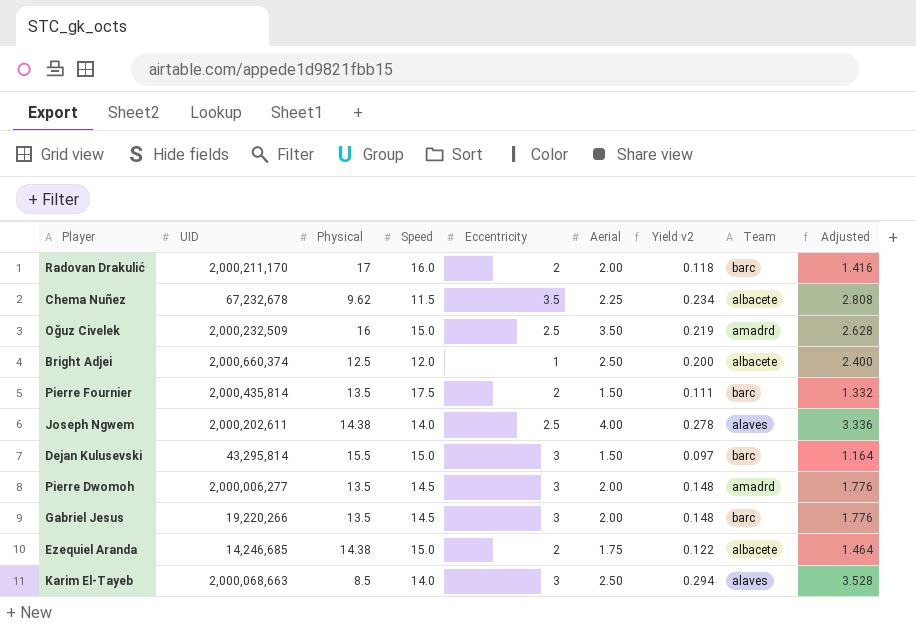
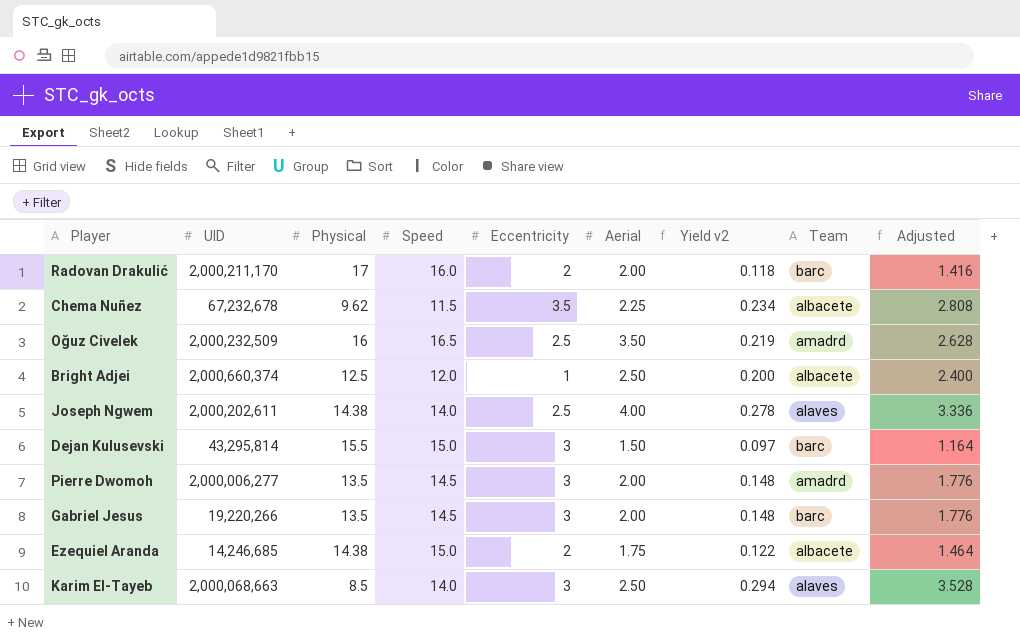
row Pierre Fournier: 2,000,435,814 | 13.5 | 17.5 | 2 | 1.50 | 0.111 | barc | 1.332 -> none
Oğuz Civelek | Speed: 15.0 -> 16.5

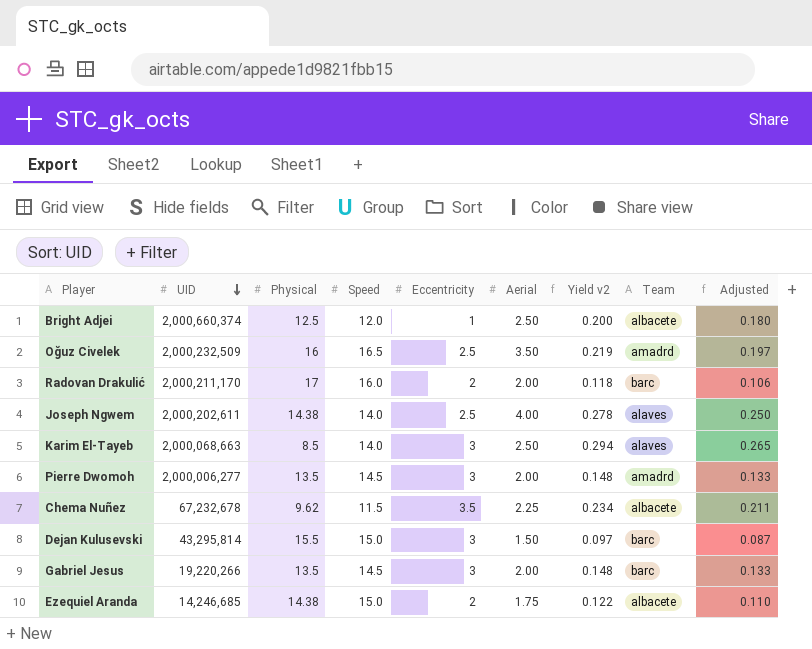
row order: none -> UID descending
column Adjusted | formula: [Yield v2] * 12 -> [Yield v2] * 0.9

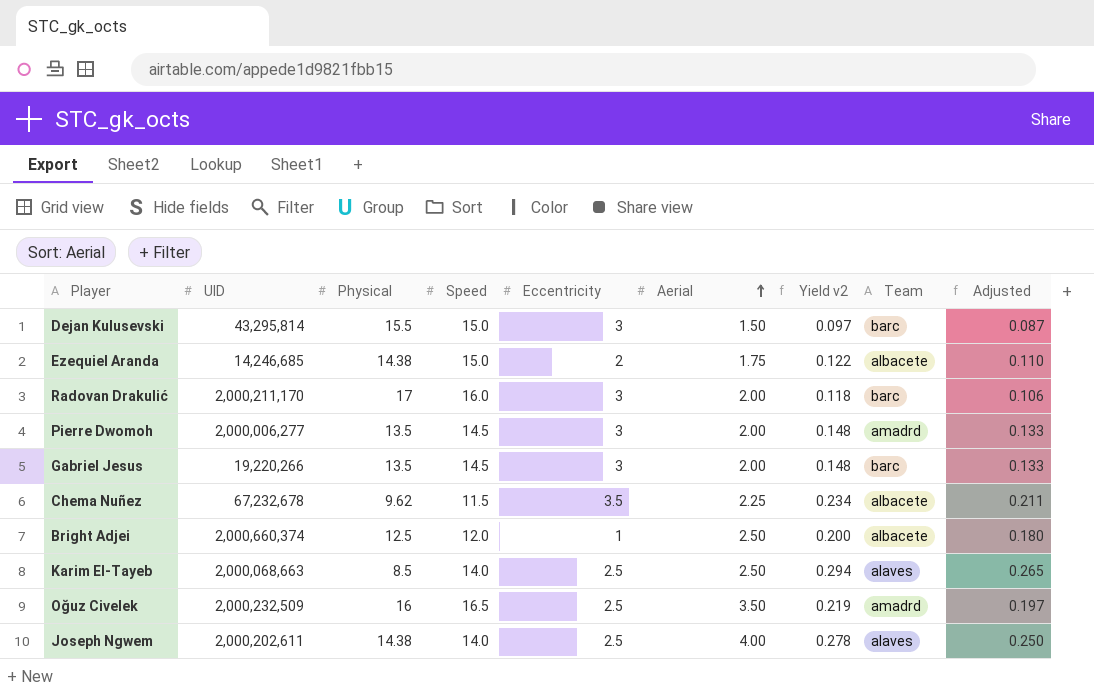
row order: UID descending -> Aerial ascending
Radovan Drakulić | Eccentricity: 2 -> 3
Karim El-Tayeb | Eccentricity: 3 -> 2.5

